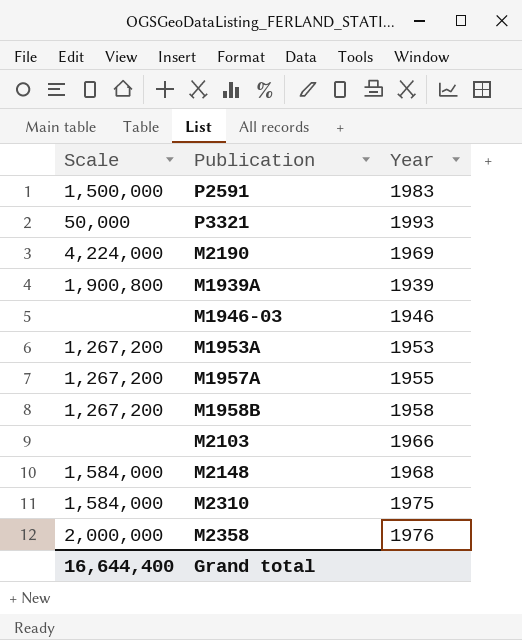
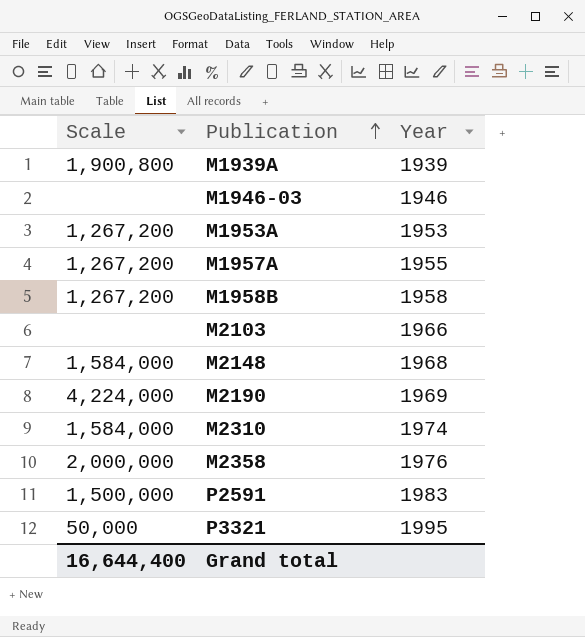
row order: none -> Publication ascending
M2310 | Year: 1975 -> 1974
P3321 | Year: 1993 -> 1995

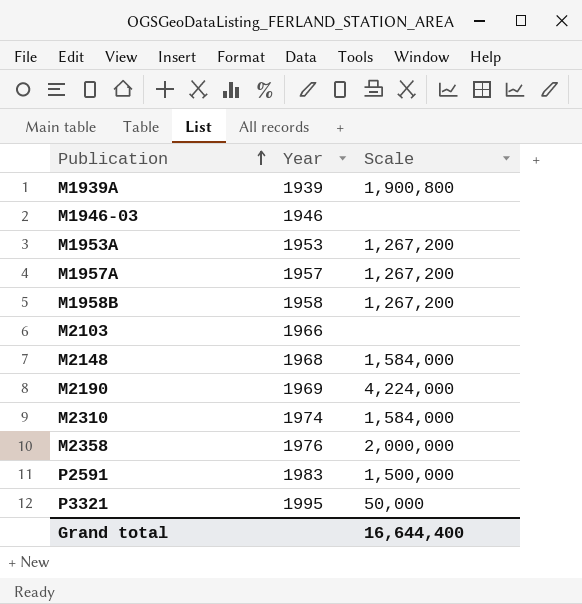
column Scale | position: 1 -> 3
M1957A | Year: 1955 -> 1957

